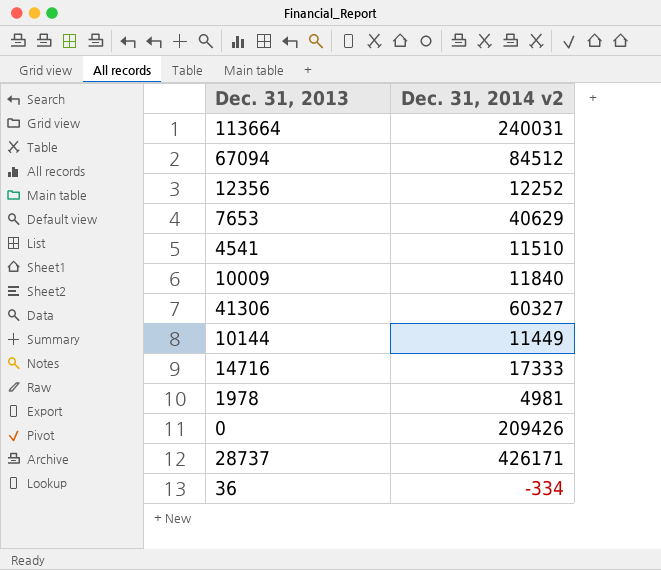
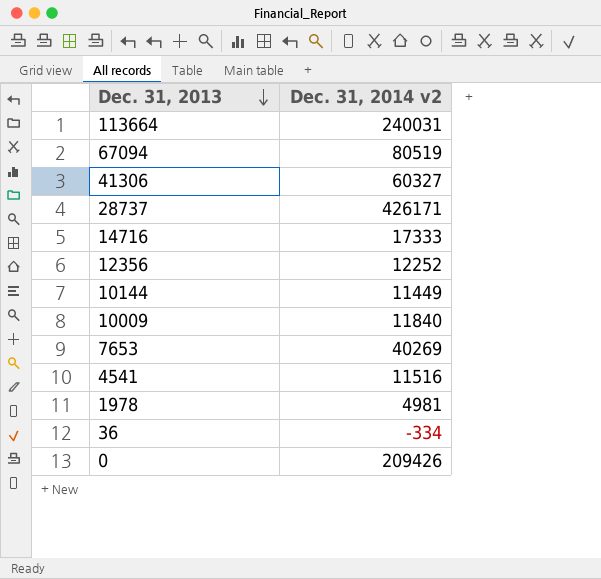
row order: none -> Dec. 31, 2013 descending
67094 | Dec. 31, 2014 v2: 84512 -> 80519
7653 | Dec. 31, 2014 v2: 40629 -> 40269
4541 | Dec. 31, 2014 v2: 11510 -> 11516

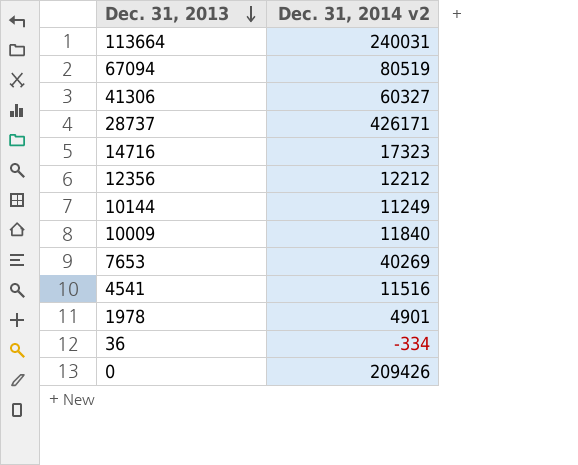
14716 | Dec. 31, 2014 v2: 17333 -> 17323
12356 | Dec. 31, 2014 v2: 12252 -> 12212
10144 | Dec. 31, 2014 v2: 11449 -> 11249
1978 | Dec. 31, 2014 v2: 4981 -> 4901

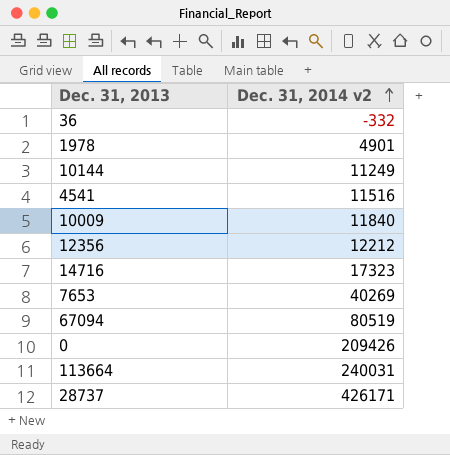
row order: Dec. 31, 2013 descending -> Dec. 31, 2014 v2 ascending
row 41306: 60327 -> none
36 | Dec. 31, 2014 v2: -334 -> -332

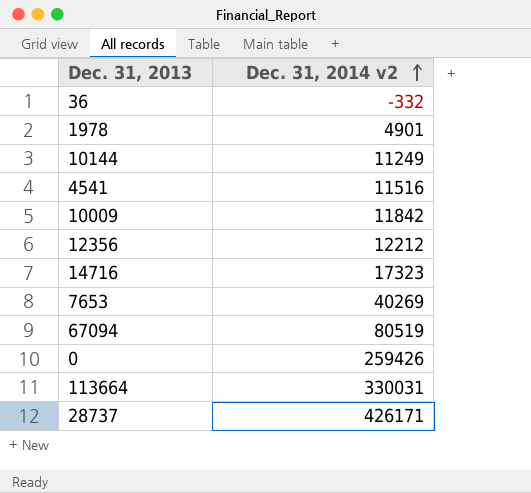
10009 | Dec. 31, 2014 v2: 11840 -> 11842
0 | Dec. 31, 2014 v2: 209426 -> 259426
113664 | Dec. 31, 2014 v2: 240031 -> 330031

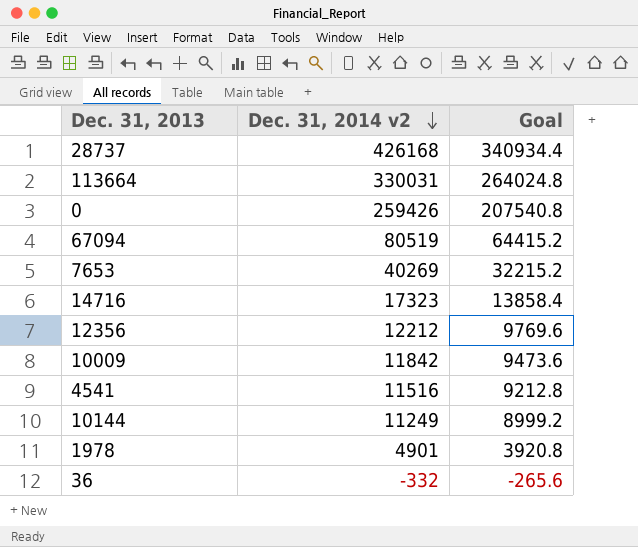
row order: Dec. 31, 2014 v2 ascending -> Dec. 31, 2014 v2 descending
column Goal | formula: none -> [Dec. 31, 2014 v2] * 0.8
28737 | Dec. 31, 2014 v2: 426171 -> 426168

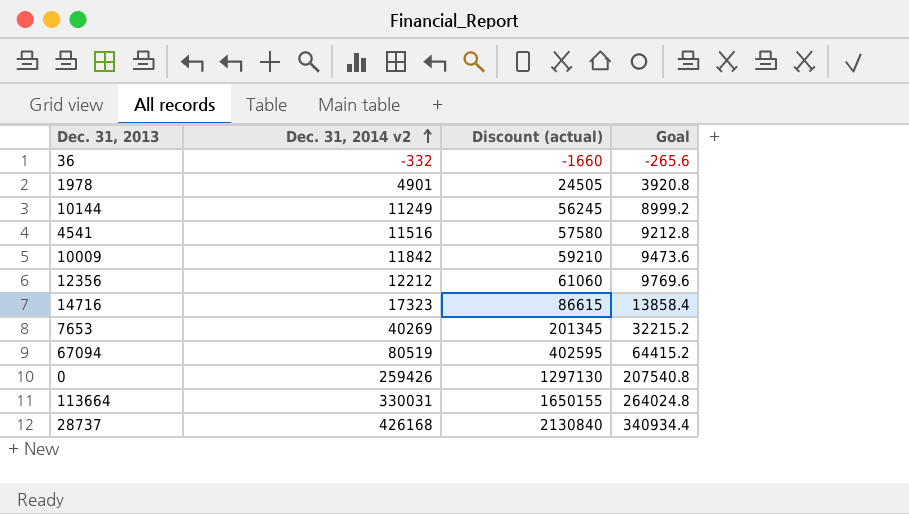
row order: Dec. 31, 2014 v2 descending -> Dec. 31, 2014 v2 ascending
column Discount (actual) | formula: none -> [Dec. 31, 2014 v2] * 5

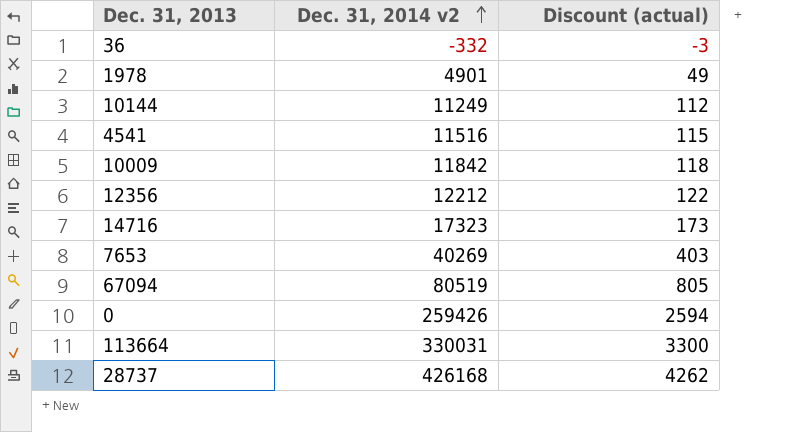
column Goal | formula: [Dec. 31, 2014 v2] * 0.8 -> none
column Discount (actual) | formula: [Dec. 31, 2014 v2] * 5 -> [Dec. 31, 2014 v2] * 0.01

